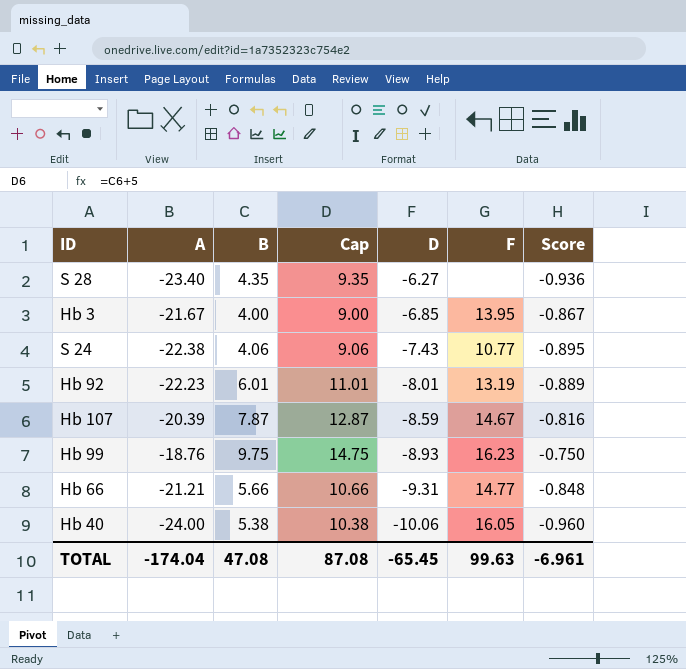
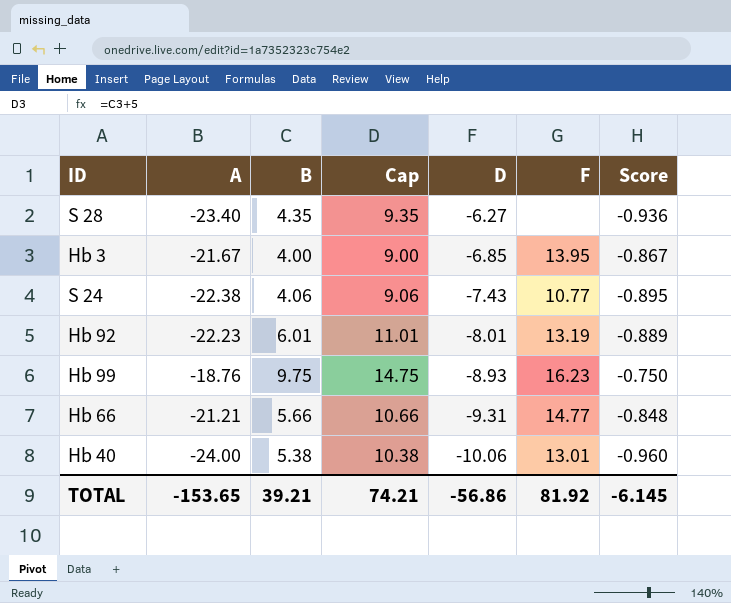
row Hb 107: -20.39 | 7.87 | 12.87 | -8.59 | 14.67 | -0.816 -> none
Hb 40 | F: 16.05 -> 13.01
TOTAL | A: -174.04 -> -153.65
TOTAL | B: 47.08 -> 39.21
TOTAL | Cap: 87.08 -> 74.21
TOTAL | D: -65.45 -> -56.86
TOTAL | F: 99.63 -> 81.92
TOTAL | Score: -6.961 -> -6.145

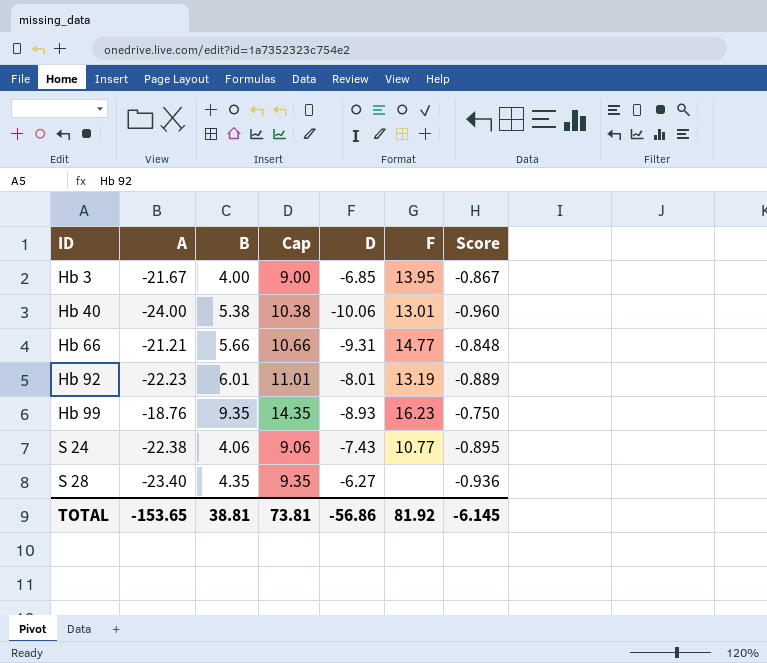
row order: D descending -> ID ascending
Hb 99 | B: 9.75 -> 9.35
Hb 99 | Cap: 14.75 -> 14.35
TOTAL | B: 39.21 -> 38.81
TOTAL | Cap: 74.21 -> 73.81

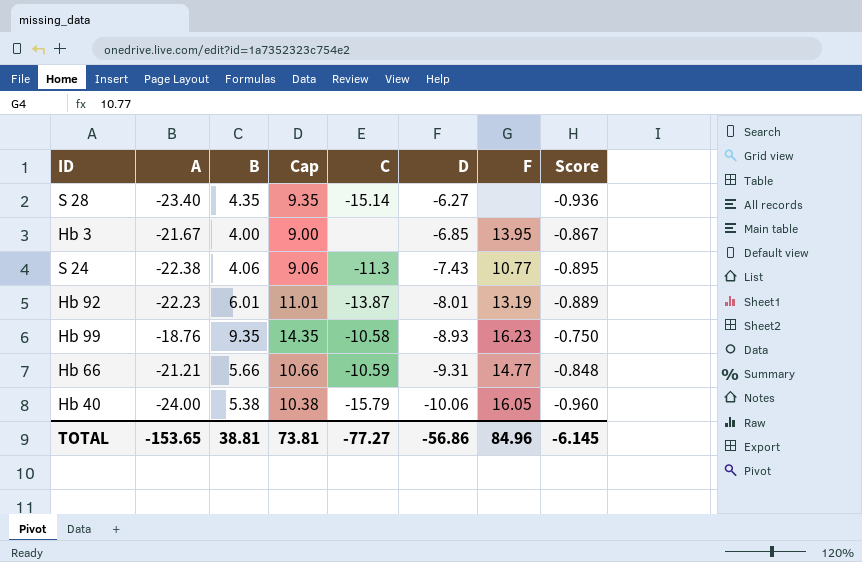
row order: ID ascending -> D descending
column C | position: none -> 5
Hb 40 | F: 13.01 -> 16.05
TOTAL | F: 81.92 -> 84.96

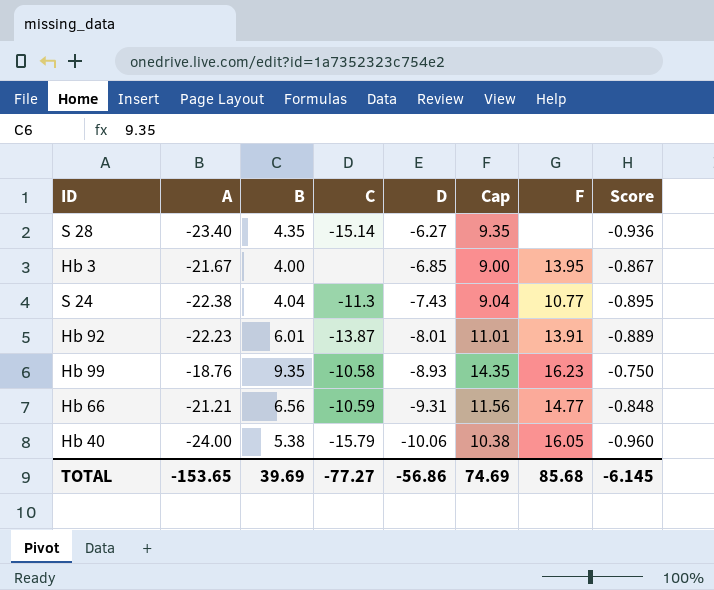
column Cap | position: 4 -> 6
S 24 | B: 4.06 -> 4.04
S 24 | Cap: 9.06 -> 9.04
Hb 92 | F: 13.19 -> 13.91
Hb 66 | B: 5.66 -> 6.56
Hb 66 | Cap: 10.66 -> 11.56
TOTAL | B: 38.81 -> 39.69
TOTAL | Cap: 73.81 -> 74.69
TOTAL | F: 84.96 -> 85.68

